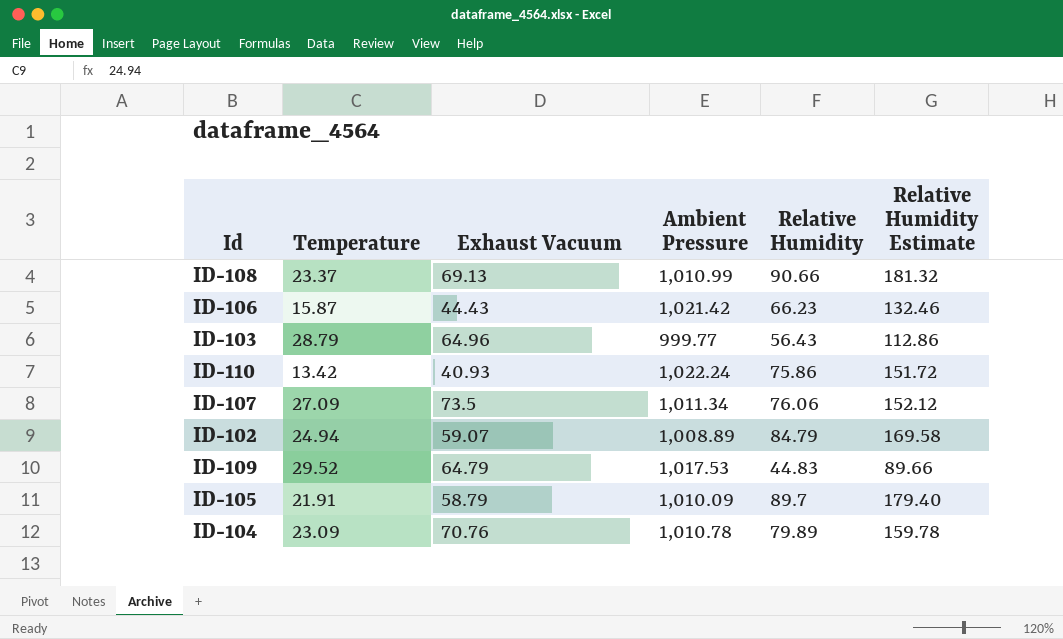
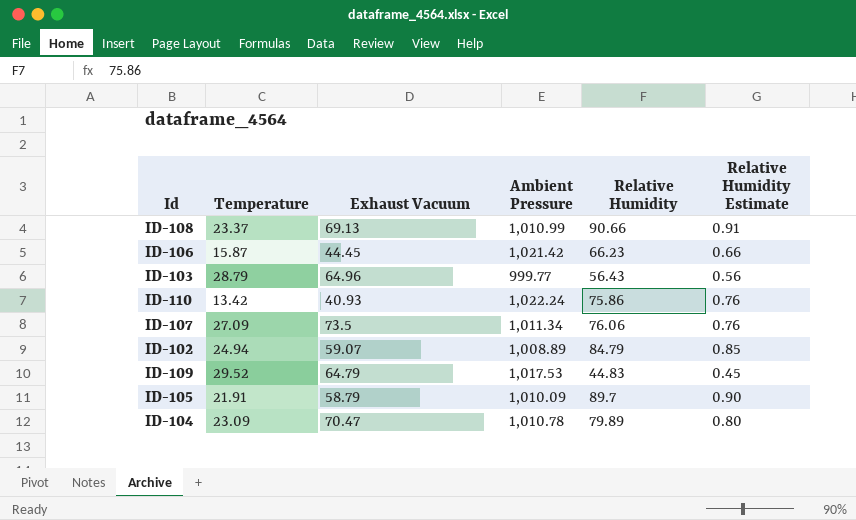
column Relative Humidity Estimate | formula: [Relative Humidity] * 2 -> [Relative Humidity] * 0.01
ID-106 | Exhaust Vacuum: 44.43 -> 44.45
ID-104 | Exhaust Vacuum: 70.76 -> 70.47

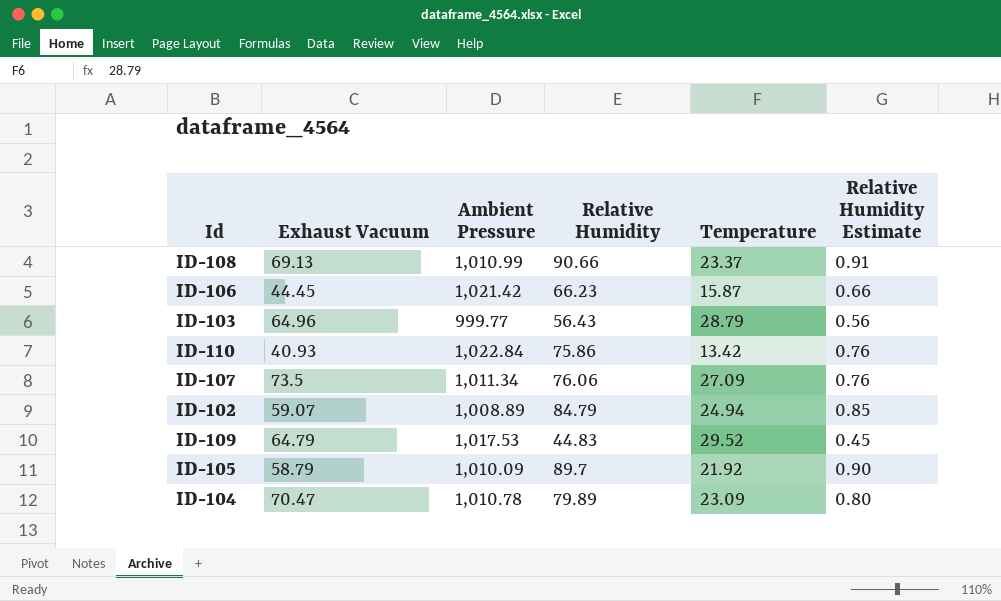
column Temperature | position: 2 -> 5
ID-110 | Ambient Pressure: 1,022.24 -> 1,022.84
ID-105 | Temperature: 21.91 -> 21.92

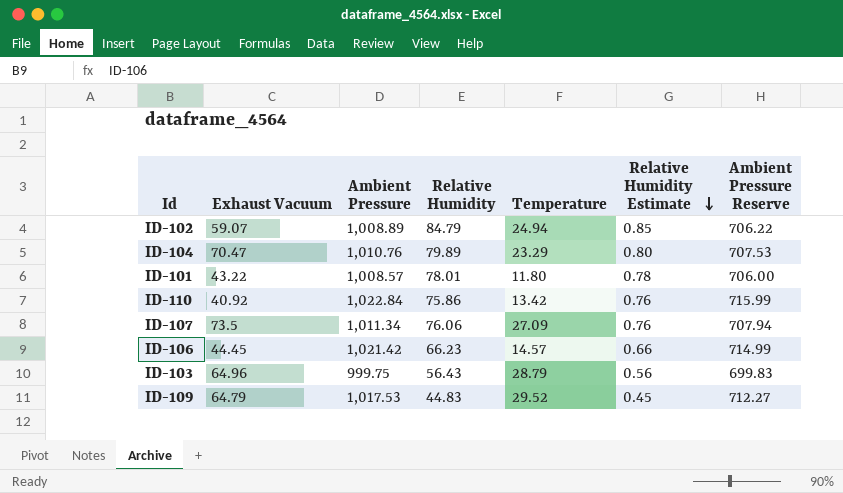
row order: none -> Relative Humidity Estimate descending
column Ambient Pressure Reserve | formula: none -> [Ambient Pressure] * 0.7
row ID-108: 69.13 | 1,010.99 | 90.66 | 23.37 | 0.91 -> none
row ID-105: 58.79 | 1,010.09 | 89.7 | 21.92 | 0.90 -> none
ID-104 | Ambient Pressure: 1,010.78 -> 1,010.76
ID-104 | Temperature: 23.09 -> 23.29
row ID-101: none -> 43.22 | 1,008.57 | 78.01 | 11.80 | 0.78 | 706.00
ID-110 | Exhaust Vacuum: 40.93 -> 40.92
ID-106 | Temperature: 15.87 -> 14.57
ID-103 | Ambient Pressure: 999.77 -> 999.75

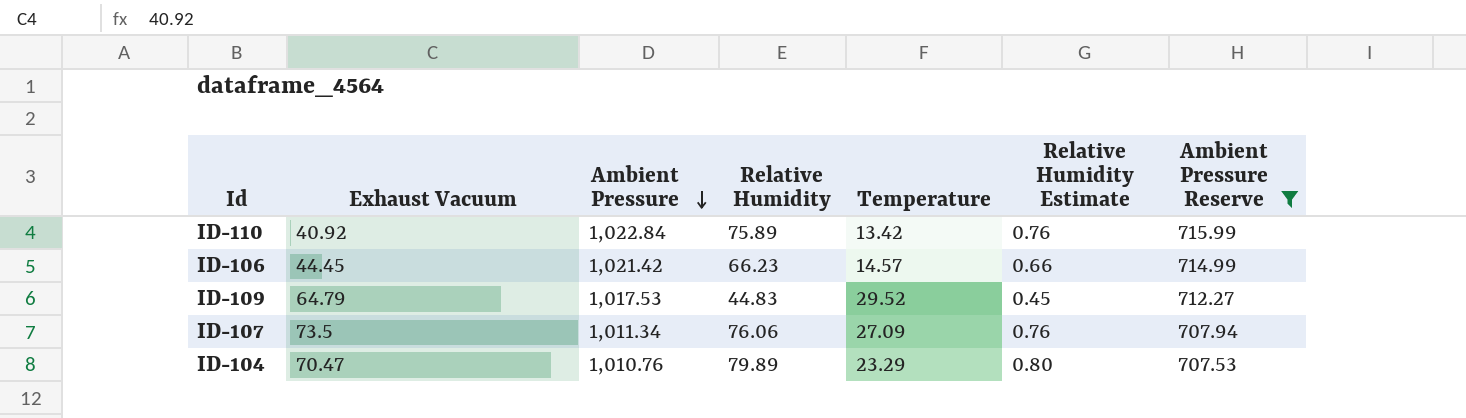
filter: none -> Ambient Pressure Reserve >= 707.53
row order: Relative Humidity Estimate descending -> Ambient Pressure descending
ID-110 | Relative Humidity: 75.86 -> 75.89

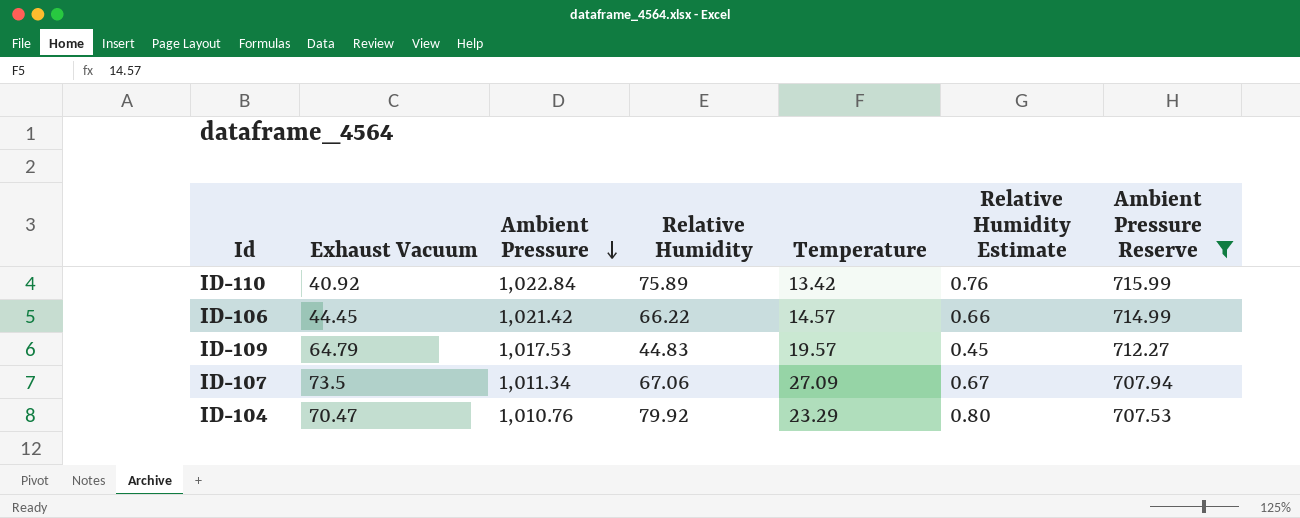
ID-106 | Relative Humidity: 66.23 -> 66.22
ID-109 | Temperature: 29.52 -> 19.57
ID-107 | Relative Humidity: 76.06 -> 67.06
ID-107 | Relative Humidity Estimate: 0.76 -> 0.67
ID-104 | Relative Humidity: 79.89 -> 79.92

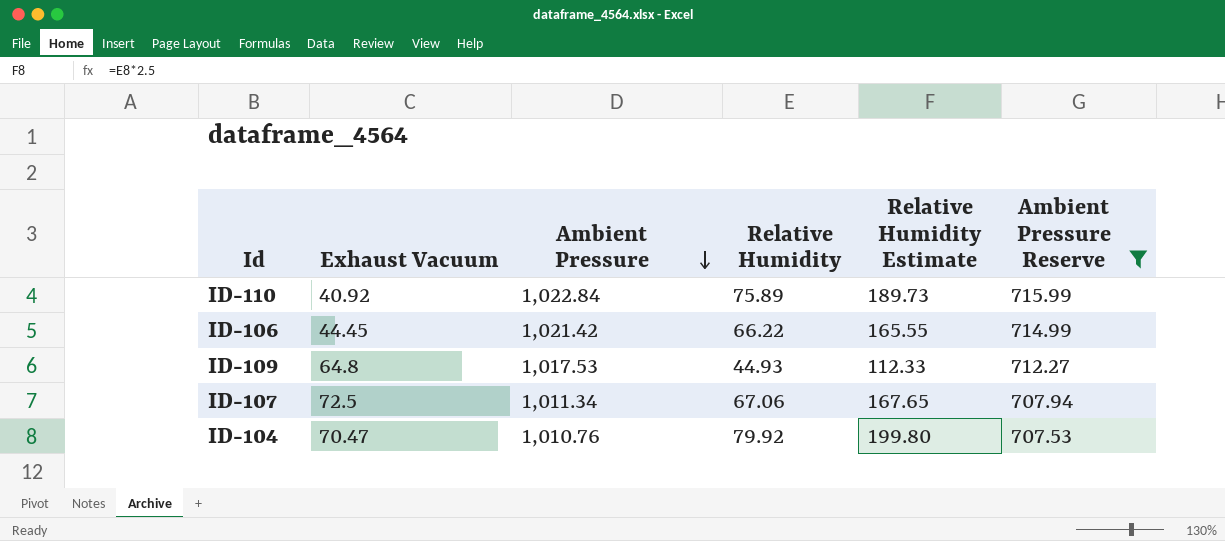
column Temperature | position: 5 -> none
column Relative Humidity Estimate | formula: [Relative Humidity] * 0.01 -> [Relative Humidity] * 2.5
ID-109 | Exhaust Vacuum: 64.79 -> 64.8
ID-109 | Relative Humidity: 44.83 -> 44.93
ID-107 | Exhaust Vacuum: 73.5 -> 72.5

